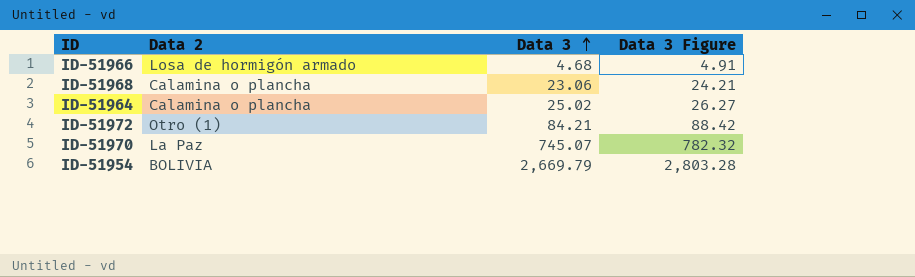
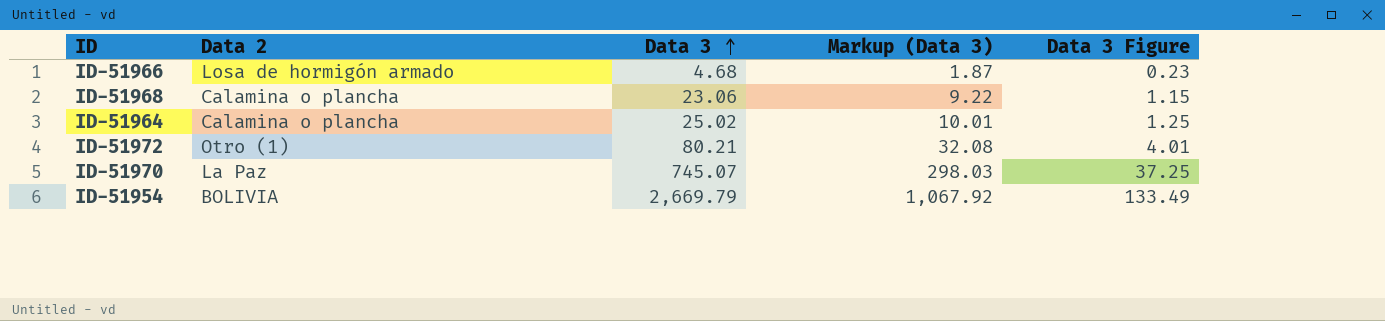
column Markup (Data 3) | formula: none -> [Data 3] * 0.4
column Data 3 Figure | formula: [Data 3] * 1.05 -> [Data 3] * 0.05
ID-51972 | Data 3: 84.21 -> 80.21

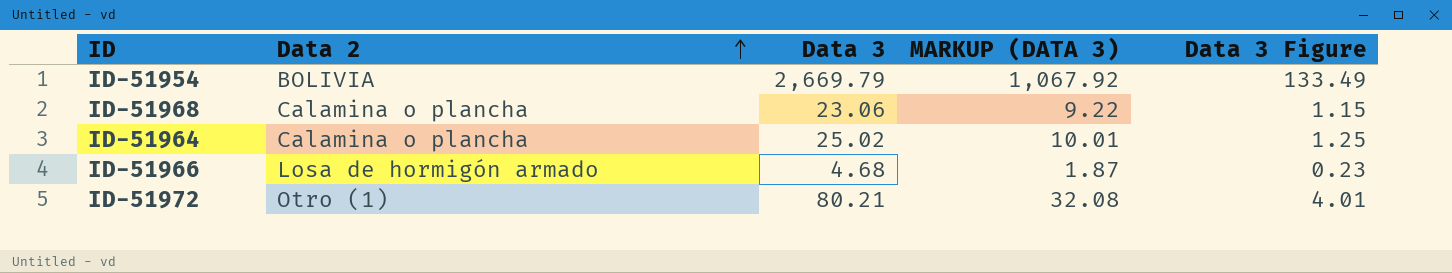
row order: Data 3 ascending -> Data 2 ascending
column name: Markup (Data 3) -> MARKUP (DATA 3)
row ID-51970: La Paz | 745.07 | 298.03 | 37.25 -> none

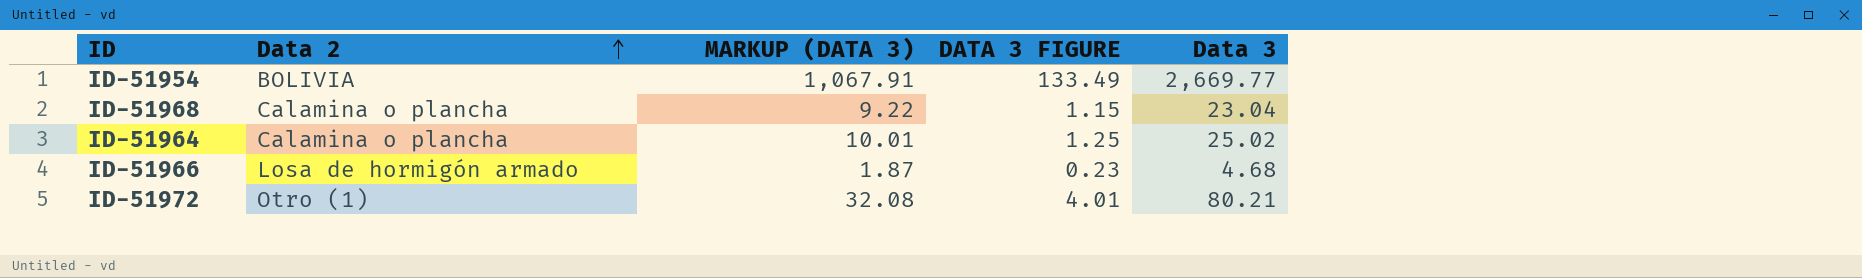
column name: Data 3 Figure -> DATA 3 FIGURE
column Data 3 | position: 3 -> 5
ID-51954 | MARKUP (DATA 3): 1,067.92 -> 1,067.91
ID-51954 | Data 3: 2,669.79 -> 2,669.77
ID-51968 | Data 3: 23.06 -> 23.04

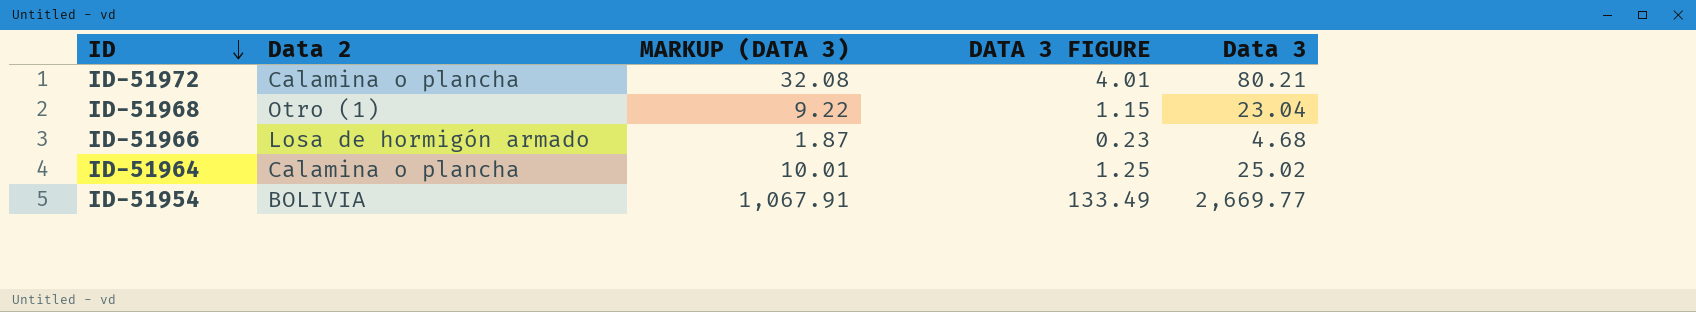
row order: Data 2 ascending -> ID descending
ID-51972 | Data 2: Otro (1) -> Calamina o plancha
ID-51968 | Data 2: Calamina o plancha -> Otro (1)

